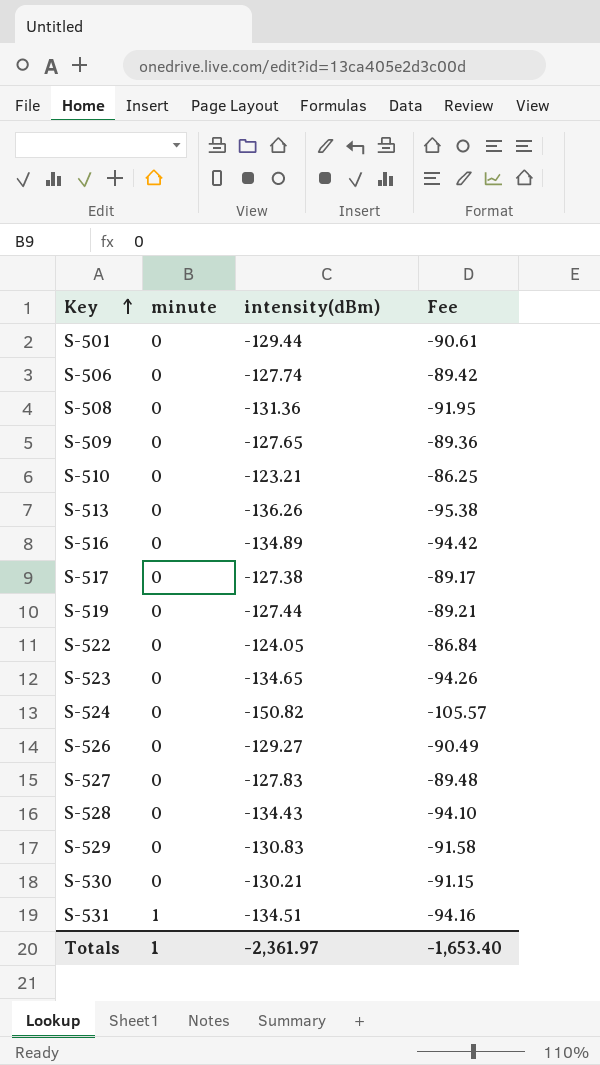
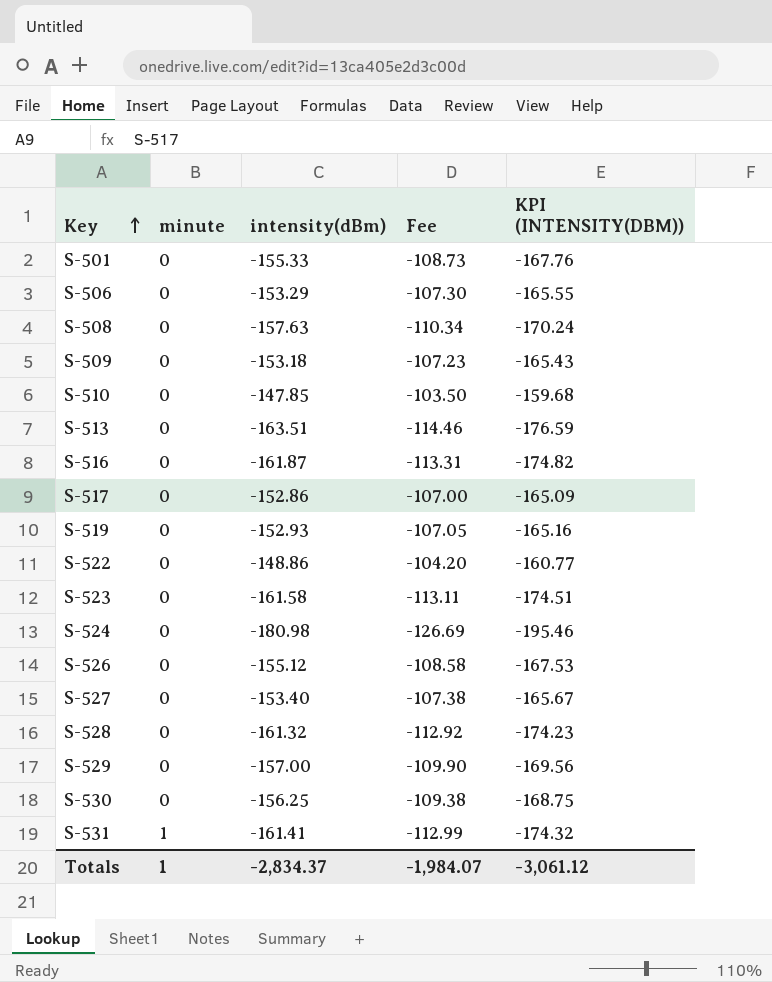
column KPI (INTENSITY(DBM)) | formula: none -> [intensity(dBm)] * 1.08
S-501 | intensity(dBm): -129.44 -> -155.33
S-501 | Fee: -90.61 -> -108.73
S-506 | intensity(dBm): -127.74 -> -153.29
S-506 | Fee: -89.42 -> -107.30
S-508 | intensity(dBm): -131.36 -> -157.63
S-508 | Fee: -91.95 -> -110.34
S-509 | intensity(dBm): -127.65 -> -153.18
S-509 | Fee: -89.36 -> -107.23
S-510 | intensity(dBm): -123.21 -> -147.85
S-510 | Fee: -86.25 -> -103.50
S-513 | intensity(dBm): -136.26 -> -163.51
S-513 | Fee: -95.38 -> -114.46
S-516 | intensity(dBm): -134.89 -> -161.87
S-516 | Fee: -94.42 -> -113.31
S-517 | intensity(dBm): -127.38 -> -152.86
S-517 | Fee: -89.17 -> -107.00
S-519 | intensity(dBm): -127.44 -> -152.93
S-519 | Fee: -89.21 -> -107.05
S-522 | intensity(dBm): -124.05 -> -148.86
S-522 | Fee: -86.84 -> -104.20
S-523 | intensity(dBm): -134.65 -> -161.58
S-523 | Fee: -94.26 -> -113.11
S-524 | intensity(dBm): -150.82 -> -180.98
S-524 | Fee: -105.57 -> -126.69
S-526 | intensity(dBm): -129.27 -> -155.12
S-526 | Fee: -90.49 -> -108.58
S-527 | intensity(dBm): -127.83 -> -153.40
S-527 | Fee: -89.48 -> -107.38
S-528 | intensity(dBm): -134.43 -> -161.32
S-528 | Fee: -94.10 -> -112.92
S-529 | intensity(dBm): -130.83 -> -157.00
S-529 | Fee: -91.58 -> -109.90
S-530 | intensity(dBm): -130.21 -> -156.25
S-530 | Fee: -91.15 -> -109.38
S-531 | intensity(dBm): -134.51 -> -161.41
S-531 | Fee: -94.16 -> -112.99
Totals | intensity(dBm): -2,361.97 -> -2,834.37
Totals | Fee: -1,653.40 -> -1,984.07

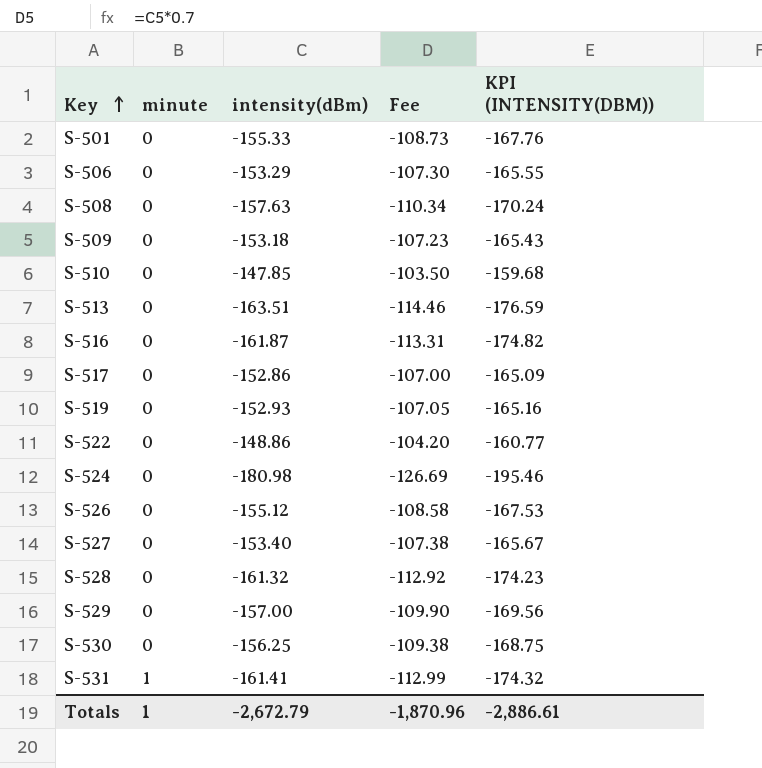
row S-523: 0 | -161.58 | -113.11 | -174.51 -> none
Totals | intensity(dBm): -2,834.37 -> -2,672.79
Totals | Fee: -1,984.07 -> -1,870.96
Totals | KPI (INTENSITY(DBM)): -3,061.12 -> -2,886.61

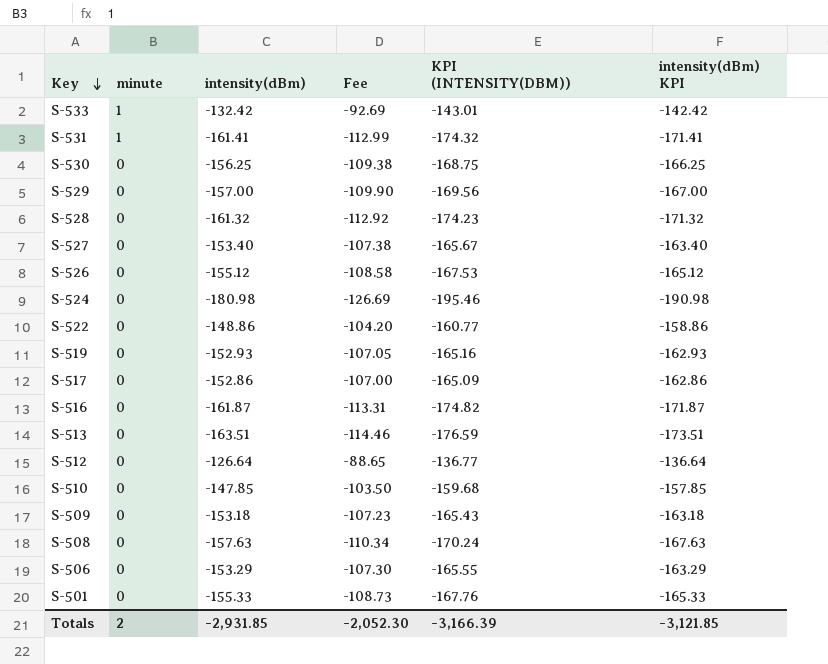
row order: Key ascending -> Key descending
column intensity(dBm) KPI | formula: none -> [intensity(dBm)] - 10
row S-533: none -> 1 | -132.42 | -92.69 | -143.01 | -142.42
row S-512: none -> 0 | -126.64 | -88.65 | -136.77 | -136.64
Totals | minute: 1 -> 2
Totals | intensity(dBm): -2,672.79 -> -2,931.85
Totals | Fee: -1,870.96 -> -2,052.30
Totals | KPI (INTENSITY(DBM)): -2,886.61 -> -3,166.39

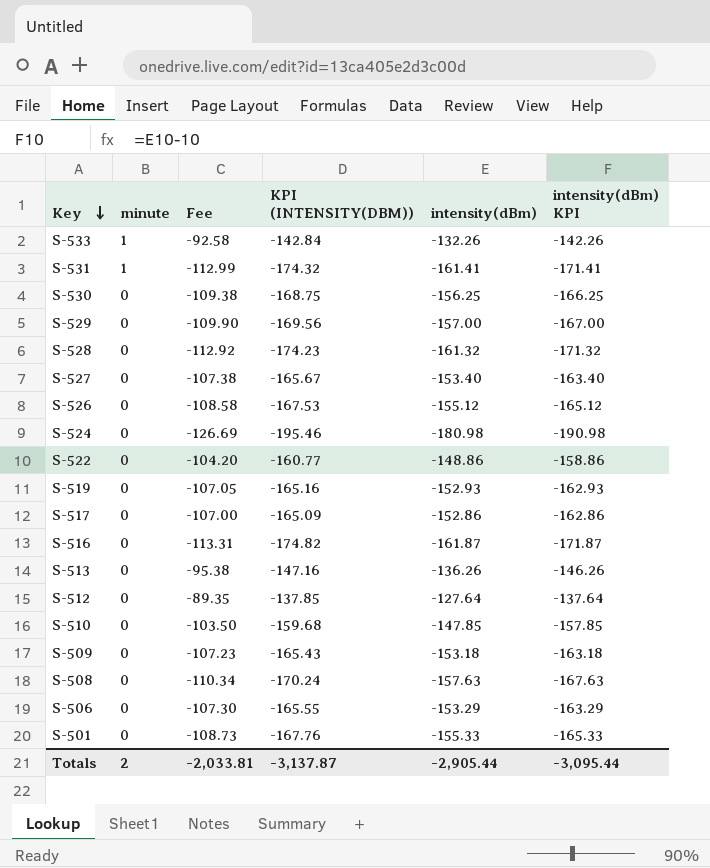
column intensity(dBm) | position: 3 -> 5
S-533 | Fee: -92.69 -> -92.58
S-533 | KPI (INTENSITY(DBM)): -143.01 -> -142.84
S-533 | intensity(dBm): -132.42 -> -132.26
S-533 | intensity(dBm) KPI: -142.42 -> -142.26
S-513 | Fee: -114.46 -> -95.38
S-513 | KPI (INTENSITY(DBM)): -176.59 -> -147.16
S-513 | intensity(dBm): -163.51 -> -136.26
S-513 | intensity(dBm) KPI: -173.51 -> -146.26
S-512 | Fee: -88.65 -> -89.35
S-512 | KPI (INTENSITY(DBM)): -136.77 -> -137.85
S-512 | intensity(dBm): -126.64 -> -127.64
S-512 | intensity(dBm) KPI: -136.64 -> -137.64
Totals | Fee: -2,052.30 -> -2,033.81
Totals | KPI (INTENSITY(DBM)): -3,166.39 -> -3,137.87
Totals | intensity(dBm): -2,931.85 -> -2,905.44
Totals | intensity(dBm) KPI: -3,121.85 -> -3,095.44

